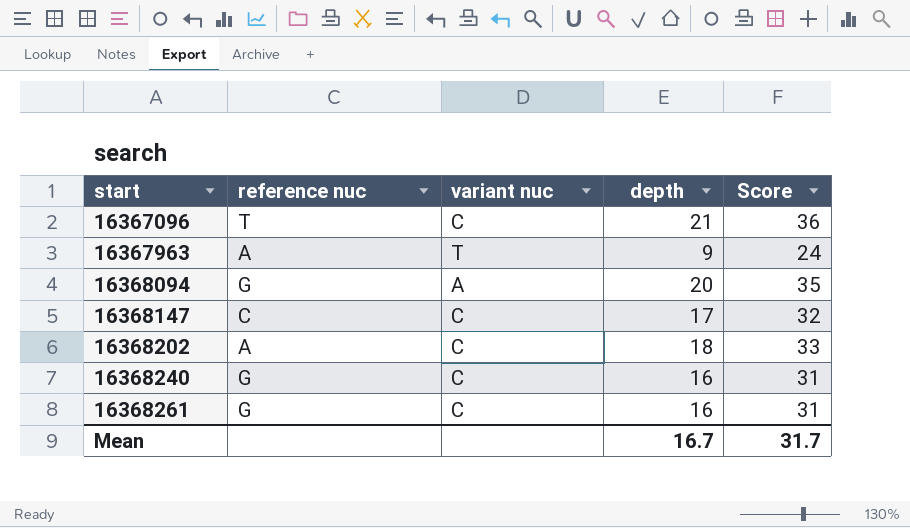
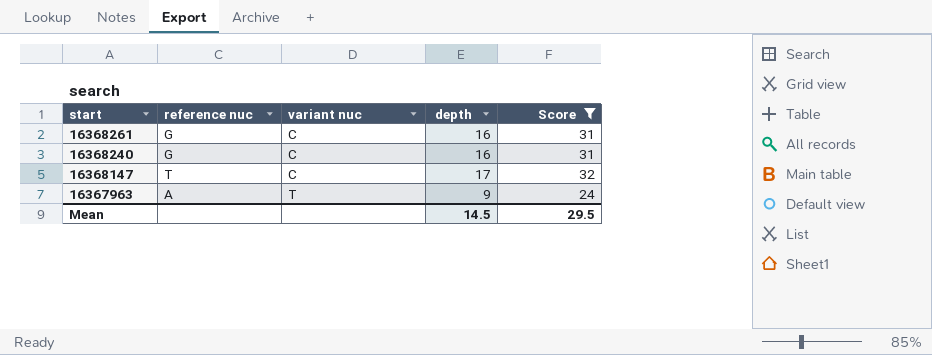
filter: none -> Score <= 32
row order: start ascending -> start descending
16368147 | reference nuc: C -> T
Mean | depth: 16.7 -> 14.5
Mean | Score: 31.7 -> 29.5

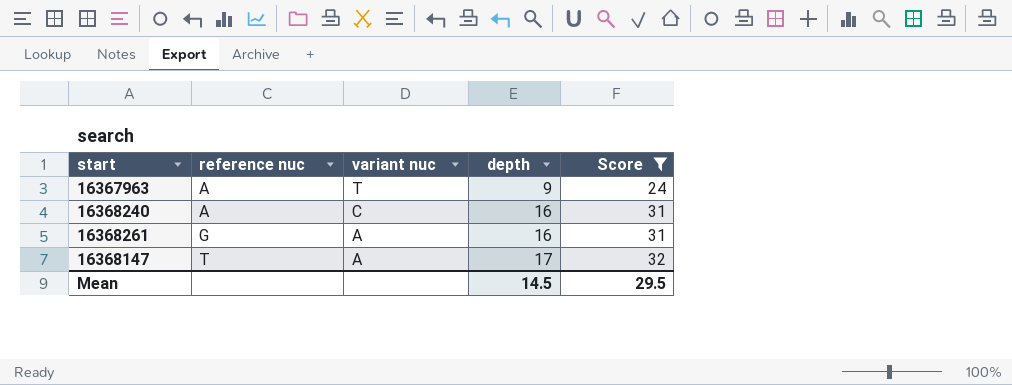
row order: start descending -> reference nuc ascending
16368240 | reference nuc: G -> A
16368261 | variant nuc: C -> A
16368147 | variant nuc: C -> A

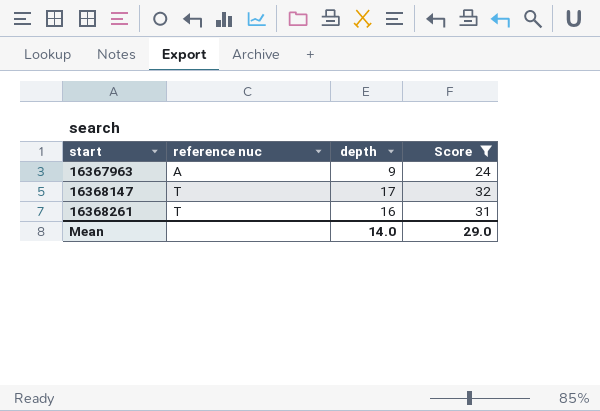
row order: reference nuc ascending -> start ascending
column variant nuc | position: 3 -> none
row 16368240: A | C | 16 | 31 -> none
16368261 | reference nuc: G -> T
Mean | depth: 14.5 -> 14.0
Mean | Score: 29.5 -> 29.0

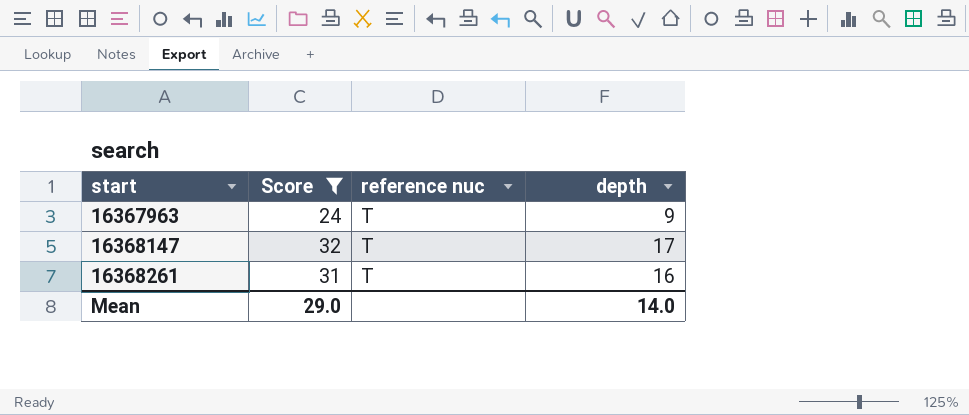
column Score | position: 4 -> 2
16367963 | reference nuc: A -> T

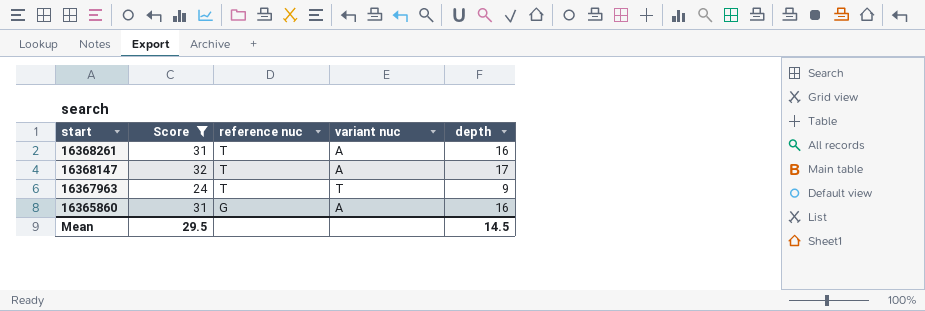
row order: start ascending -> start descending
column variant nuc | position: none -> 4
row 16365860: none -> 31 | G | A | 16
Mean | Score: 29.0 -> 29.5
Mean | depth: 14.0 -> 14.5

